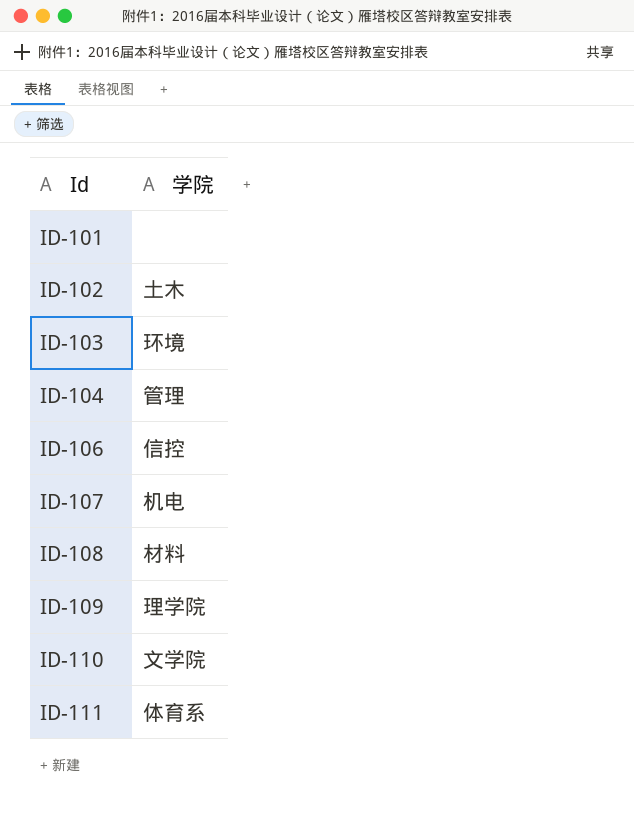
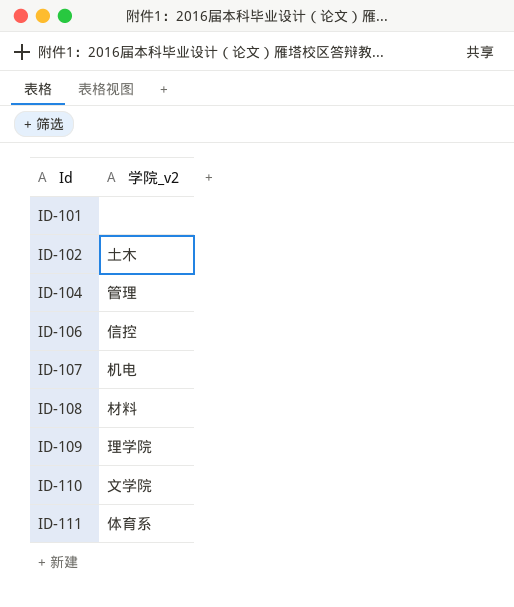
column name: 学院 -> 学院_v2
row ID-103: 环境 -> none

